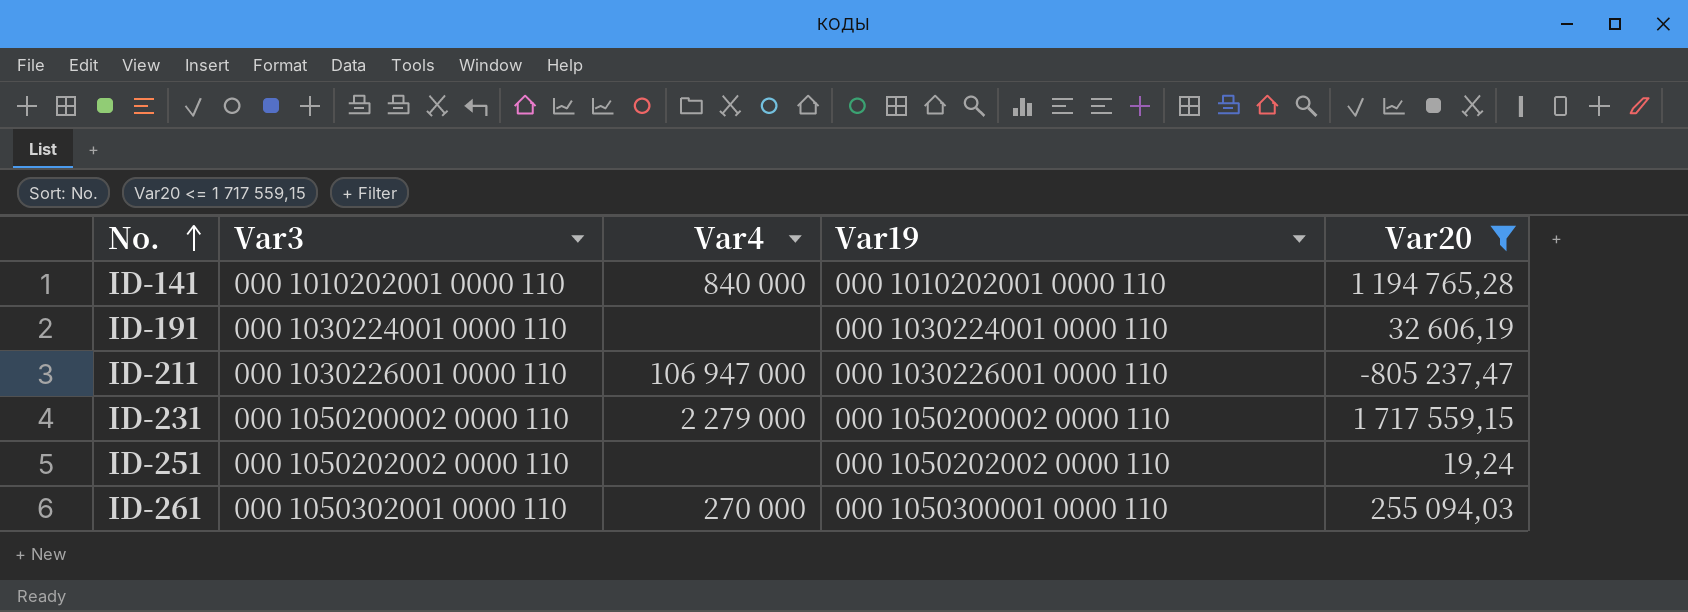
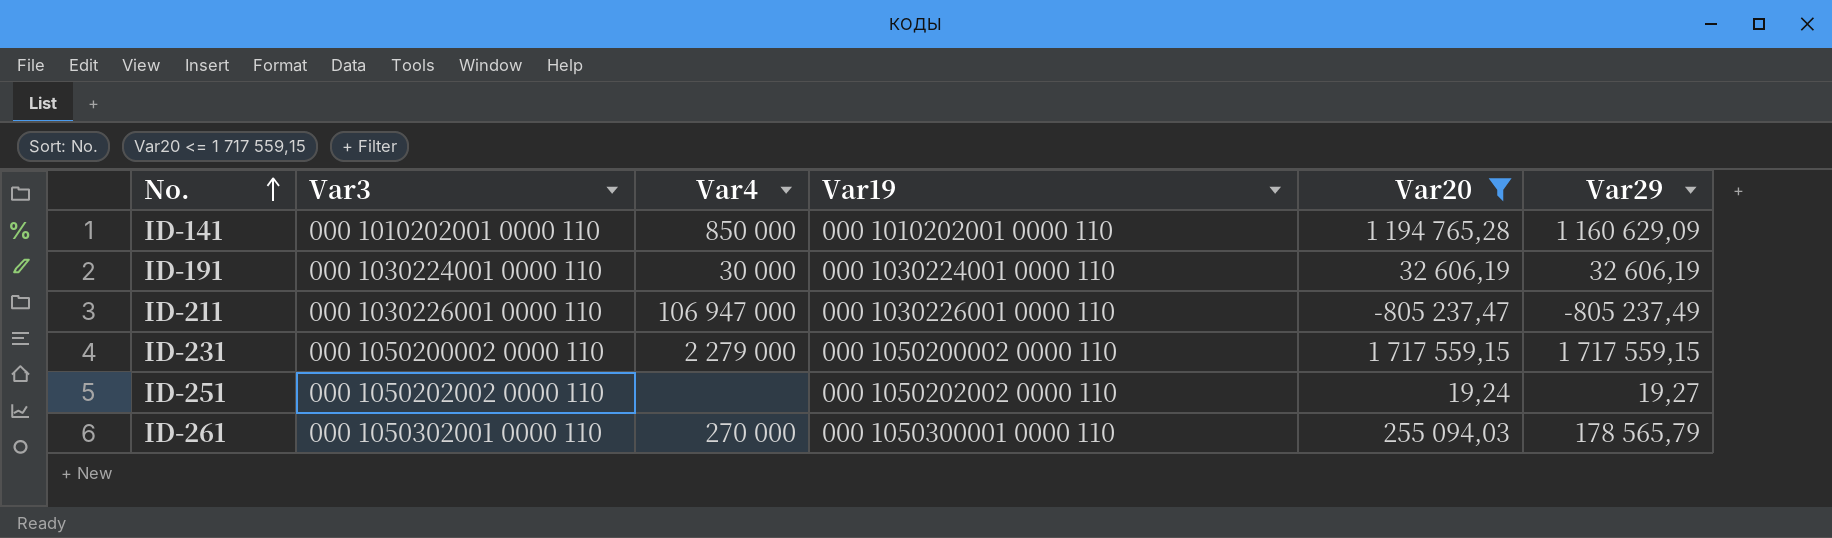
column Var29 | position: none -> 6
ID-141 | Var4: 840 000 -> 850 000
ID-191 | Var4: none -> 30 000

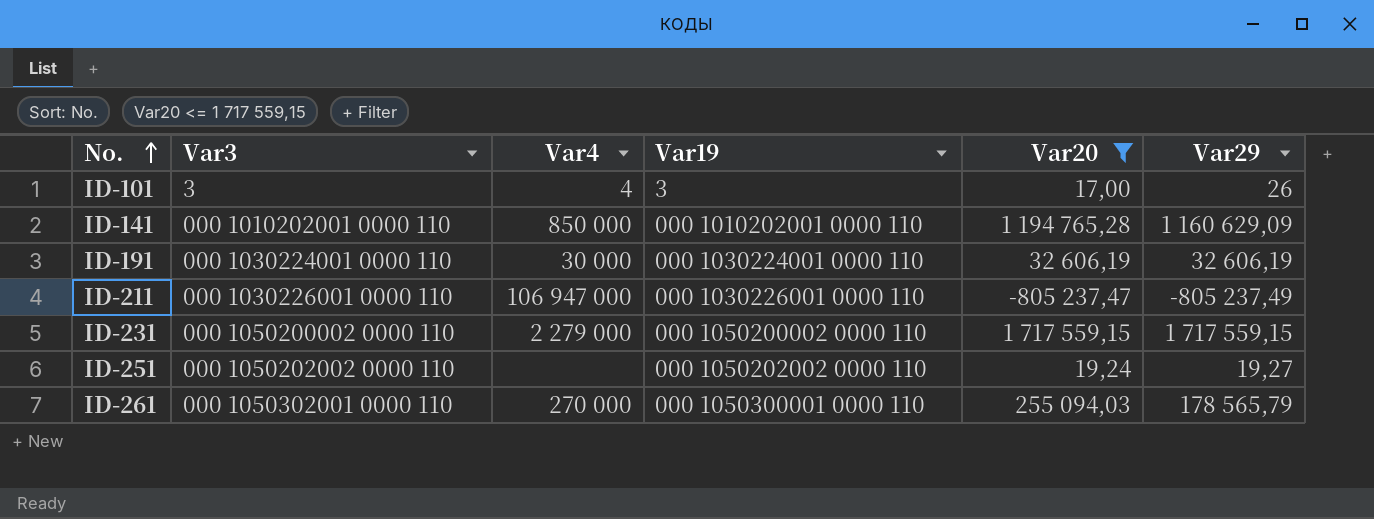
row ID-101: none -> 3 | 4 | 3 | 17,00 | 26

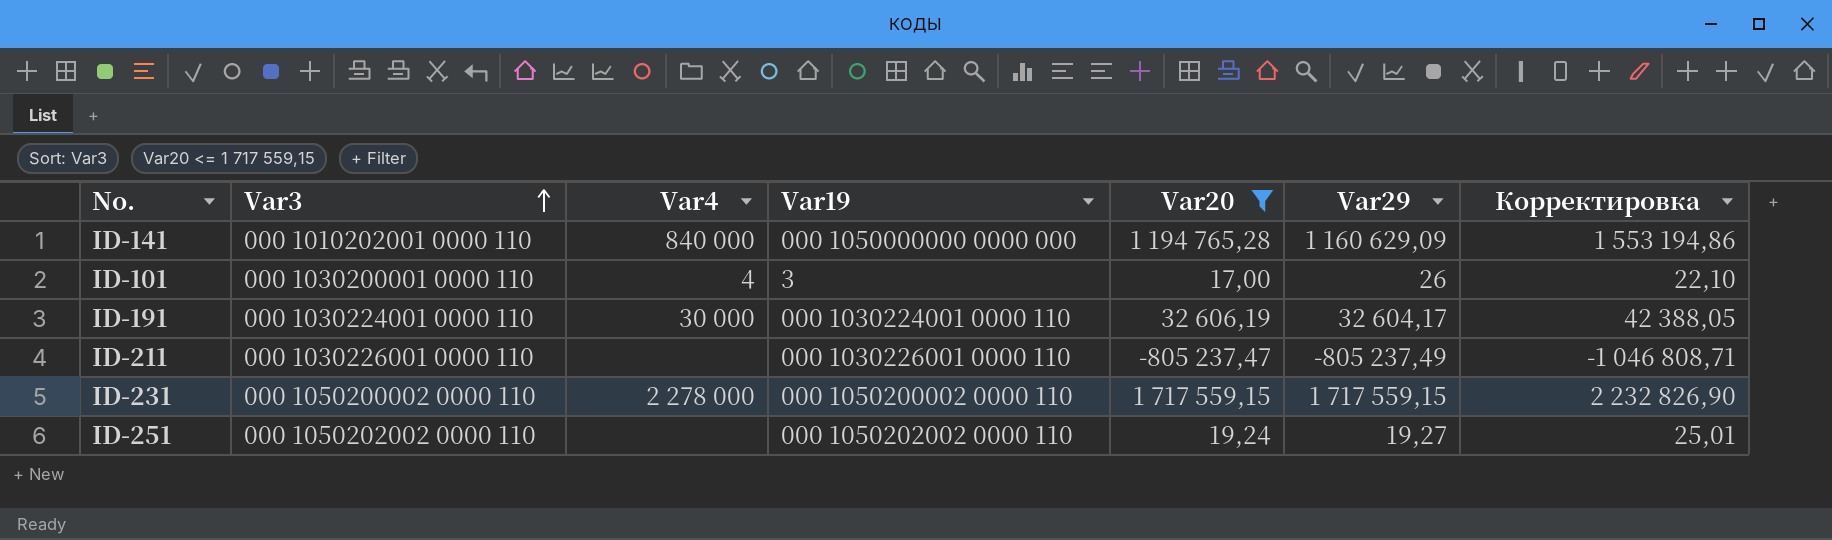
row order: No. ascending -> Var3 ascending
column Корректировка | formula: none -> [Var20] * 1,3
row ID-261: 000 1050302001 0000 110 | 270 000 | 000 1050300001 0000 110 | 255 094,03 | 178 565,79 -> none
ID-141 | Var4: 850 000 -> 840 000
ID-141 | Var19: 000 1010202001 0000 110 -> 000 1050000000 0000 000
ID-101 | Var3: 3 -> 000 1030200001 0000 110
ID-191 | Var29: 32 606,19 -> 32 604,17
ID-211 | Var4: 106 947 000 -> none
ID-231 | Var4: 2 279 000 -> 2 278 000

